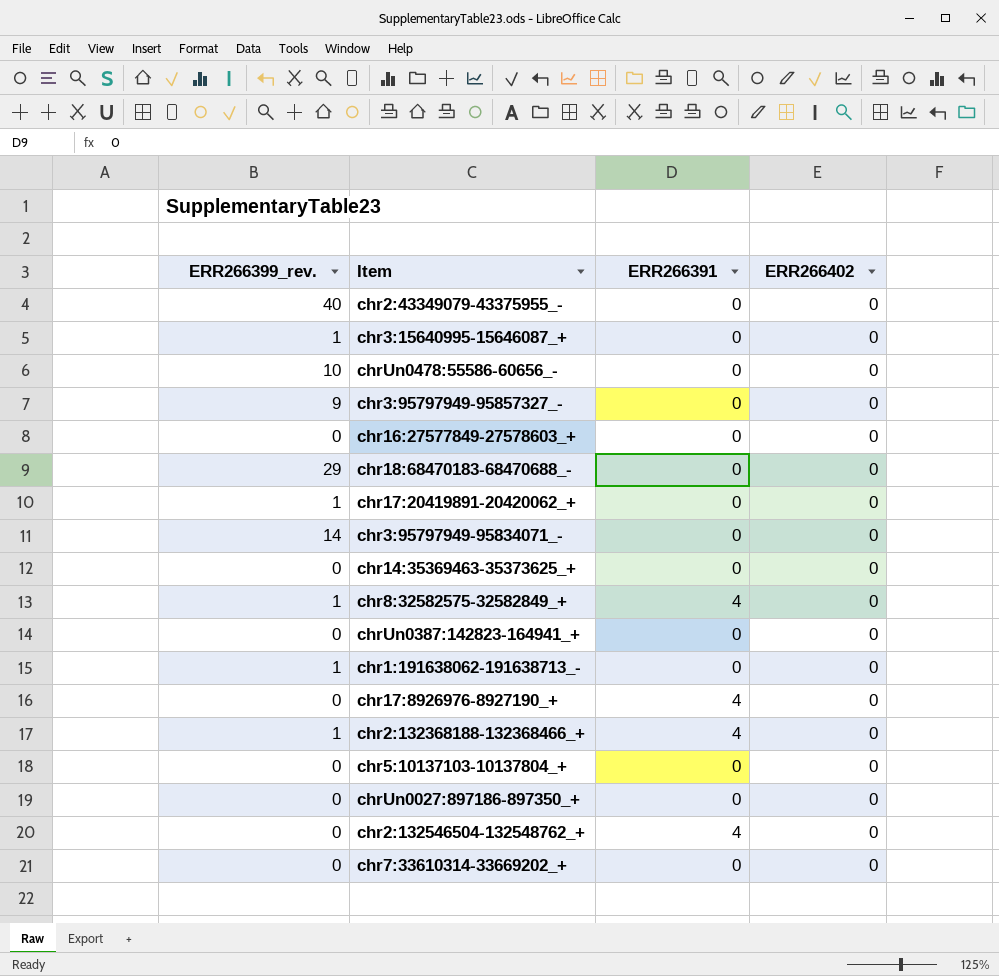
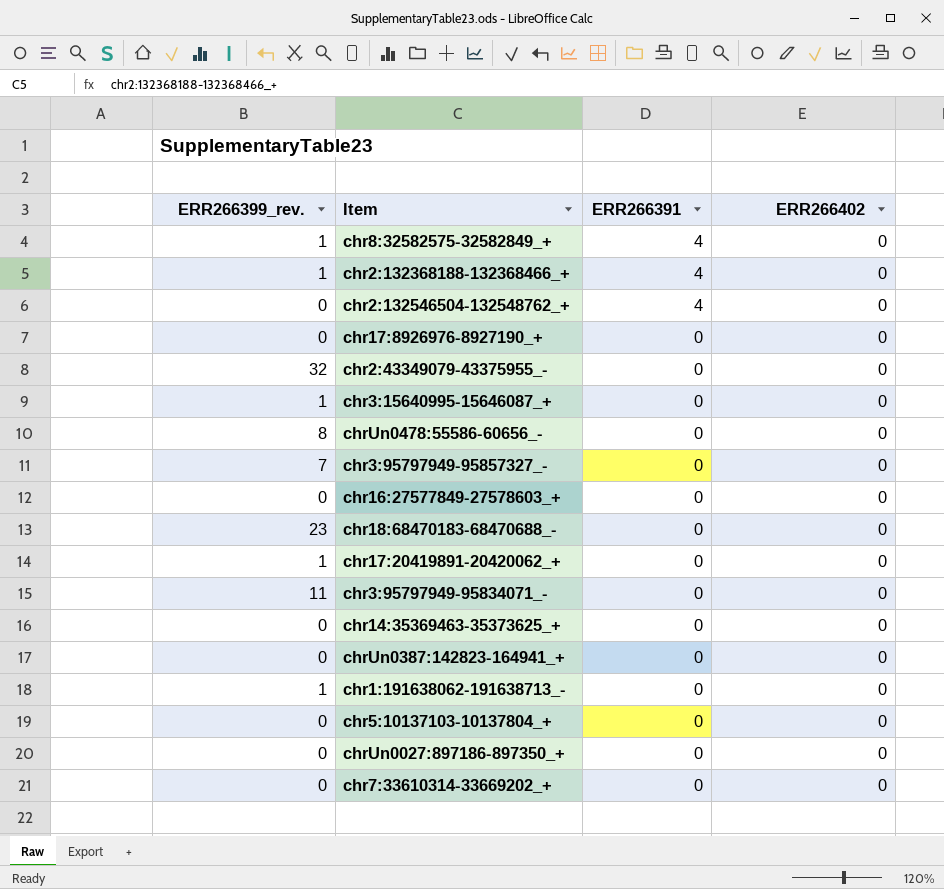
row order: none -> ERR266391 descending
chr17:8926976-8927190_+ | ERR266391: 4 -> 0
chr2:43349079-43375955_- | ERR266399_rev.: 40 -> 32
chrUn0478:55586-60656_- | ERR266399_rev.: 10 -> 8
chr3:95797949-95857327_- | ERR266399_rev.: 9 -> 7
chr18:68470183-68470688_- | ERR266399_rev.: 29 -> 23
chr3:95797949-95834071_- | ERR266399_rev.: 14 -> 11

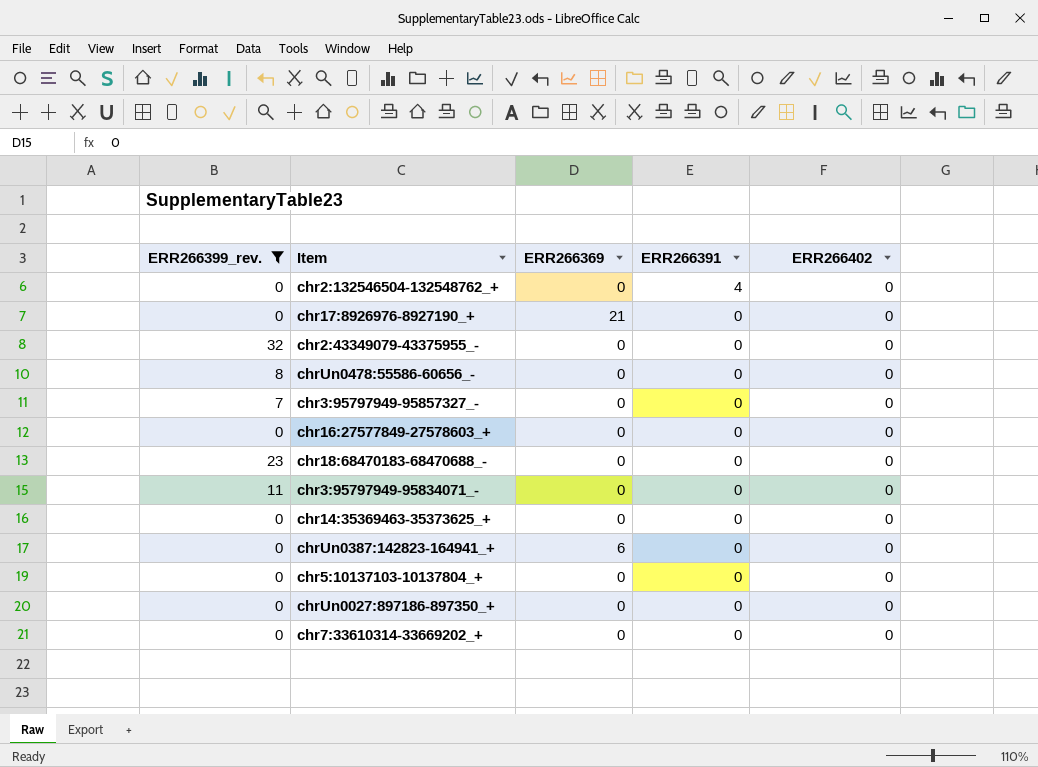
filter: none -> ERR266399_rev. != 1
column ERR266369 | position: none -> 3

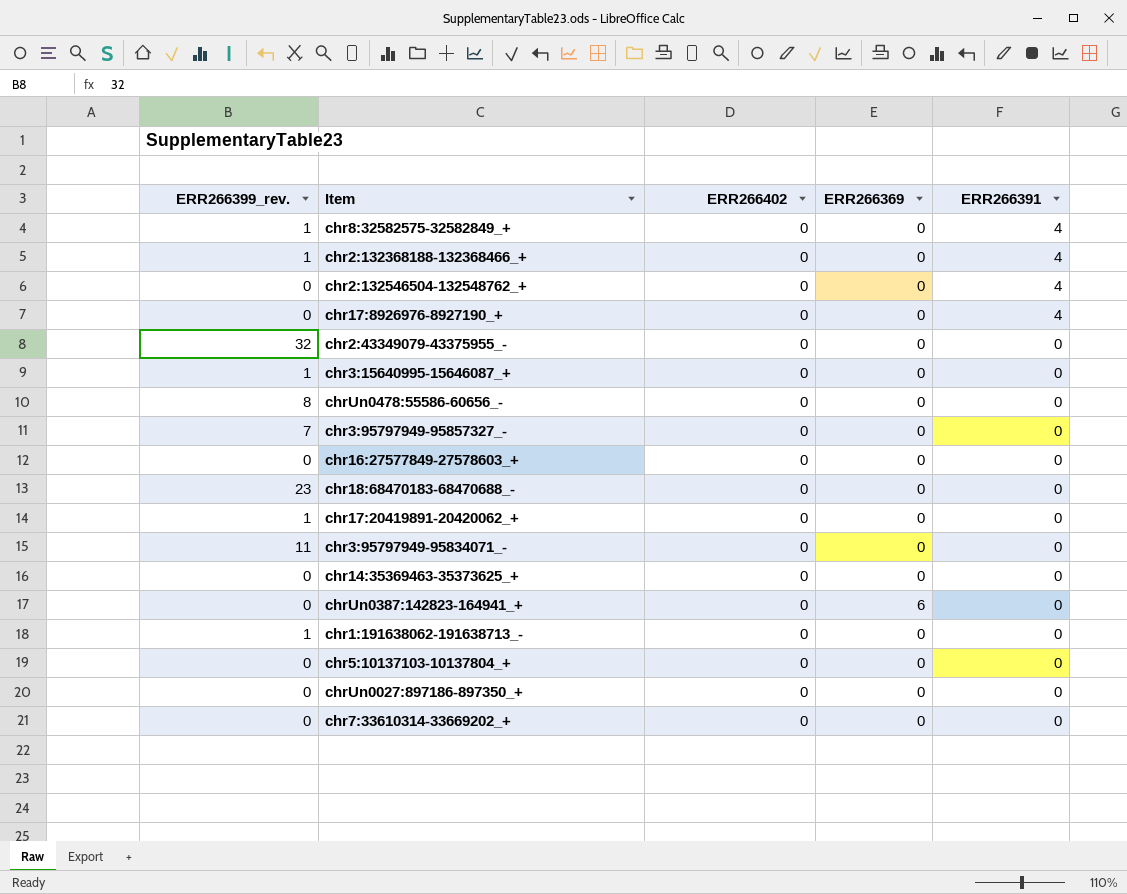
filter: ERR266399_rev. != 1 -> none
column ERR266402 | position: 5 -> 3
chr17:8926976-8927190_+ | ERR266369: 21 -> 0
chr17:8926976-8927190_+ | ERR266391: 0 -> 4

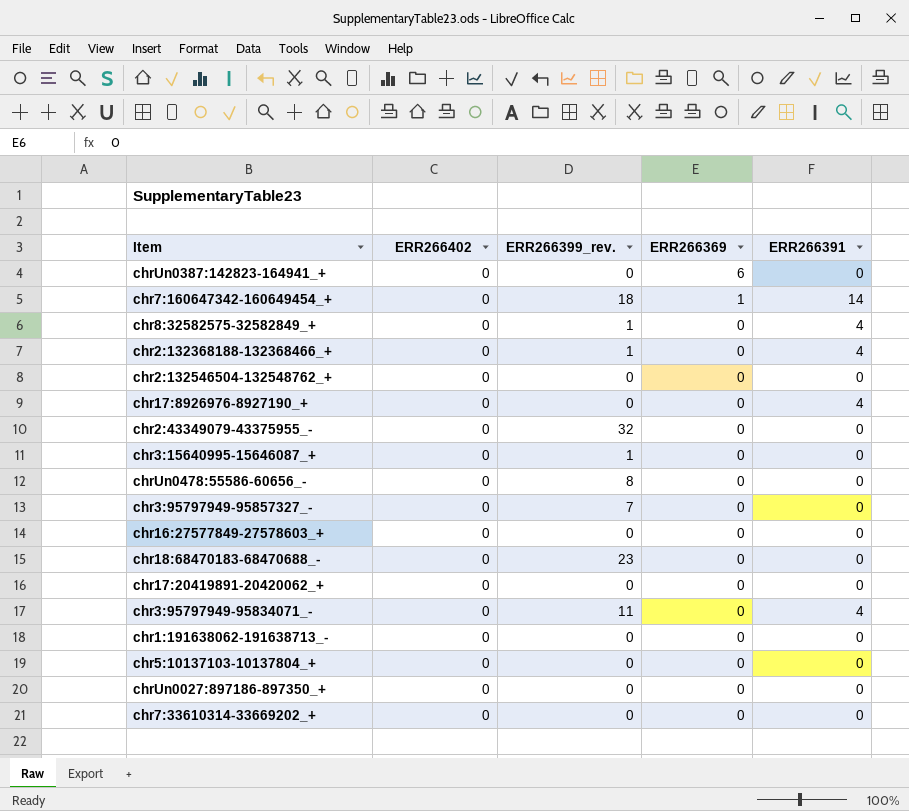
row order: ERR266391 descending -> ERR266369 descending
column ERR266399_rev. | position: 1 -> 3
row chr14:35369463-35373625_+: 0 | 0 | 0 | 0 -> none
row chr7:160647342-160649454_+: none -> 0 | 18 | 1 | 14
chr2:132546504-132548762_+ | ERR266391: 4 -> 0
chr17:20419891-20420062_+ | ERR266399_rev.: 1 -> 0
chr3:95797949-95834071_- | ERR266391: 0 -> 4
chr1:191638062-191638713_- | ERR266399_rev.: 1 -> 0

